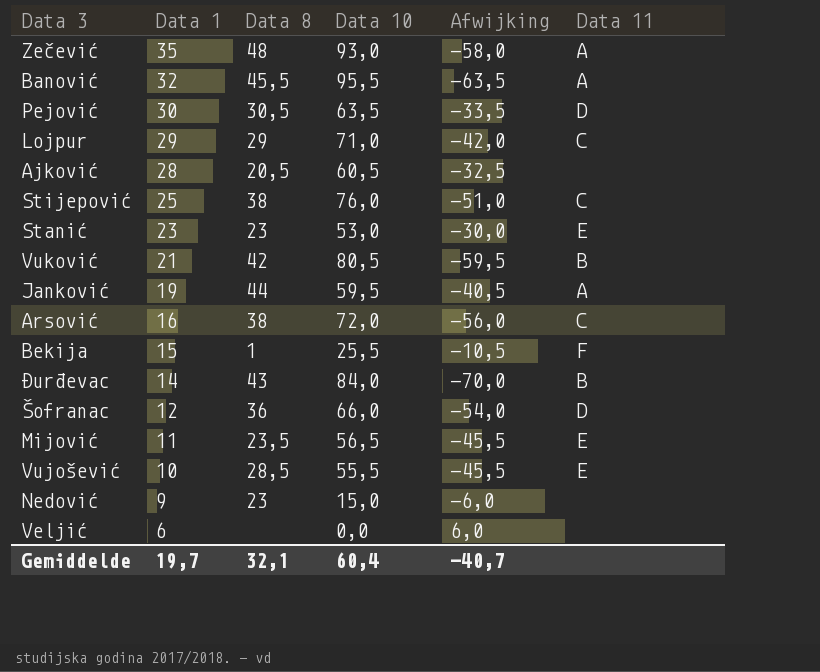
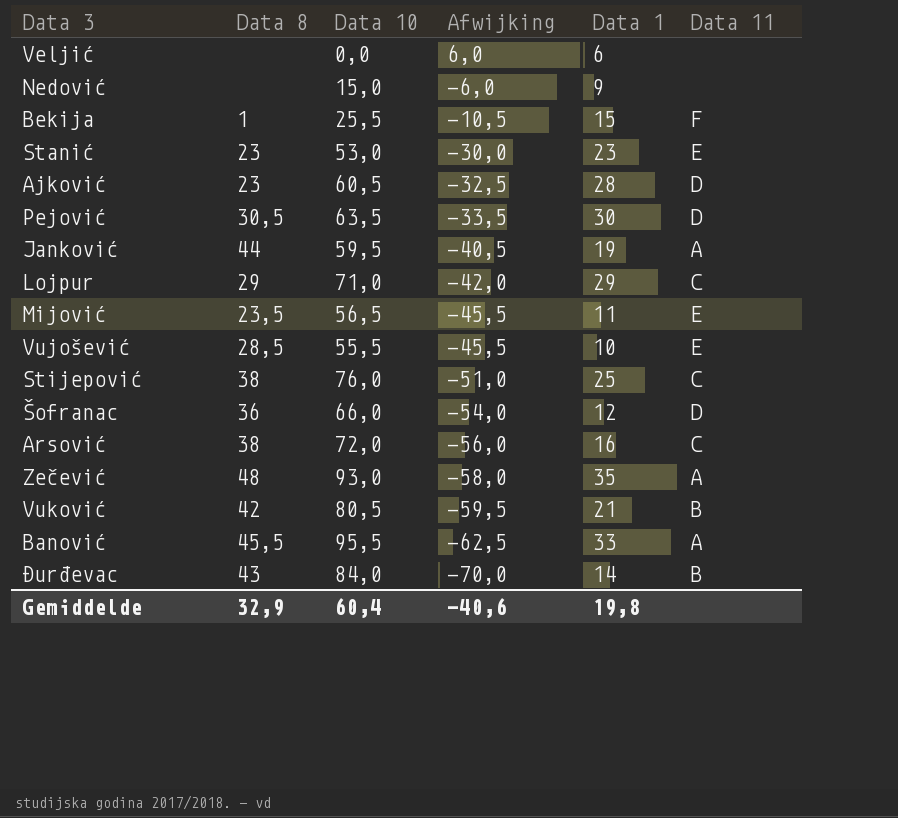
row order: Data 1 descending -> Afwijking descending
column Data 1 | position: 2 -> 5
Nedović | Data 8: 23 -> none
Ajković | Data 8: 20,5 -> 23
Ajković | Data 11: none -> D
Banović | Afwijking: -63,5 -> -62,5
Banović | Data 1: 32 -> 33
Gemiddelde | Data 8: 32,1 -> 32,9
Gemiddelde | Afwijking: -40,7 -> -40,6
Gemiddelde | Data 1: 19,7 -> 19,8

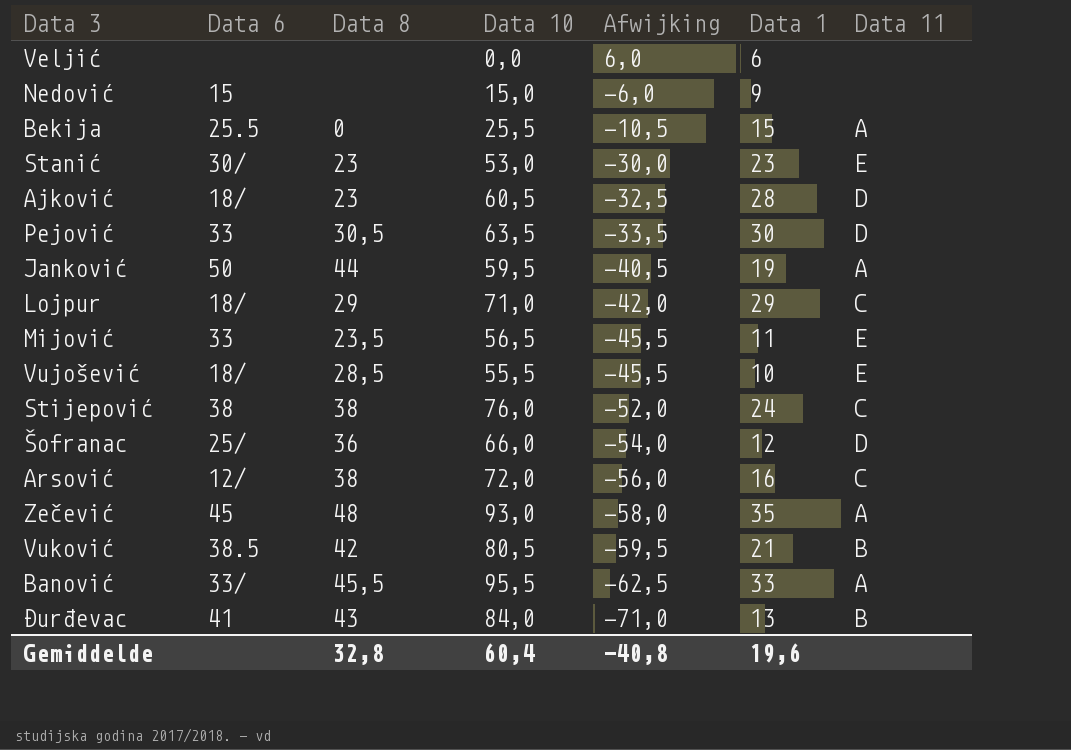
column Data 6 | position: none -> 2
Bekija | Data 8: 1 -> 0
Bekija | Data 11: F -> A
Stijepović | Afwijking: -51,0 -> -52,0
Stijepović | Data 1: 25 -> 24
Đurđevac | Afwijking: -70,0 -> -71,0
Đurđevac | Data 1: 14 -> 13
Gemiddelde | Data 8: 32,9 -> 32,8
Gemiddelde | Afwijking: -40,6 -> -40,8
Gemiddelde | Data 1: 19,8 -> 19,6

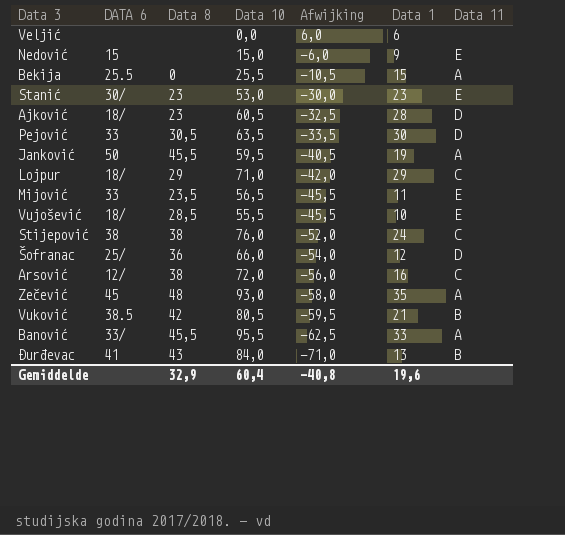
column name: Data 6 -> DATA 6
Nedović | Data 11: none -> E
Janković | Data 8: 44 -> 45,5
Gemiddelde | Data 8: 32,8 -> 32,9

